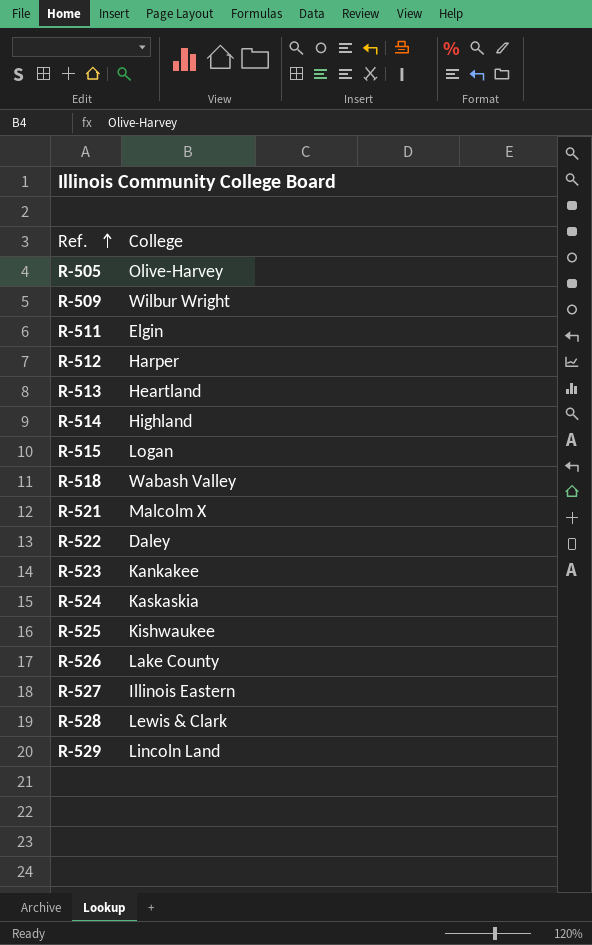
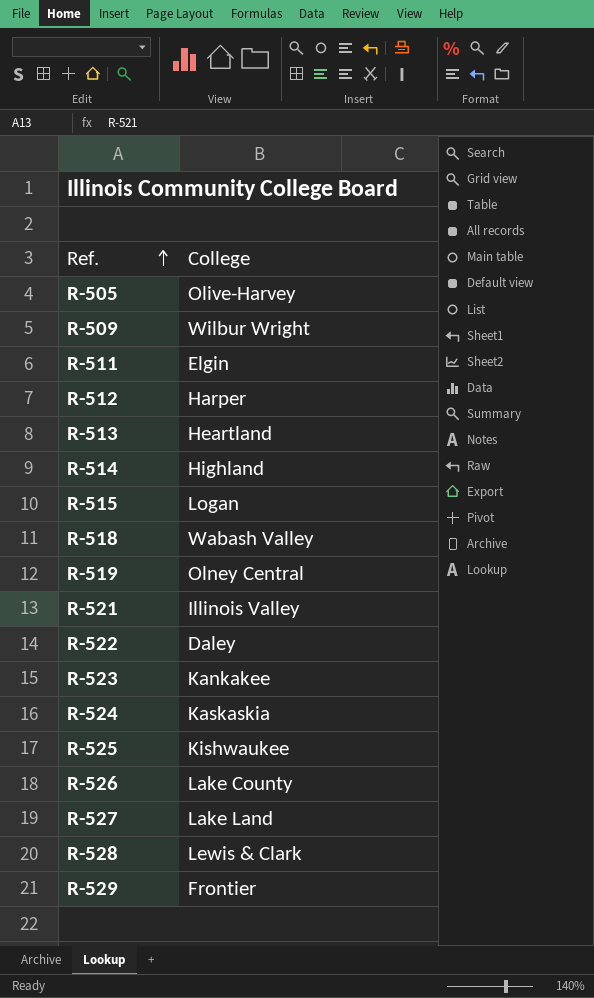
row R-519: none -> Olney Central
R-521 | College: Malcolm X -> Illinois Valley
R-527 | College: Illinois Eastern -> Lake Land
R-529 | College: Lincoln Land -> Frontier

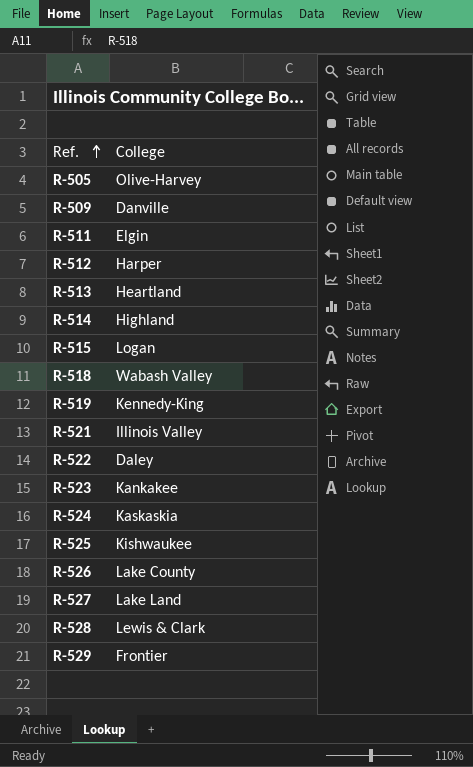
R-509 | College: Wilbur Wright -> Danville
R-519 | College: Olney Central -> Kennedy-King

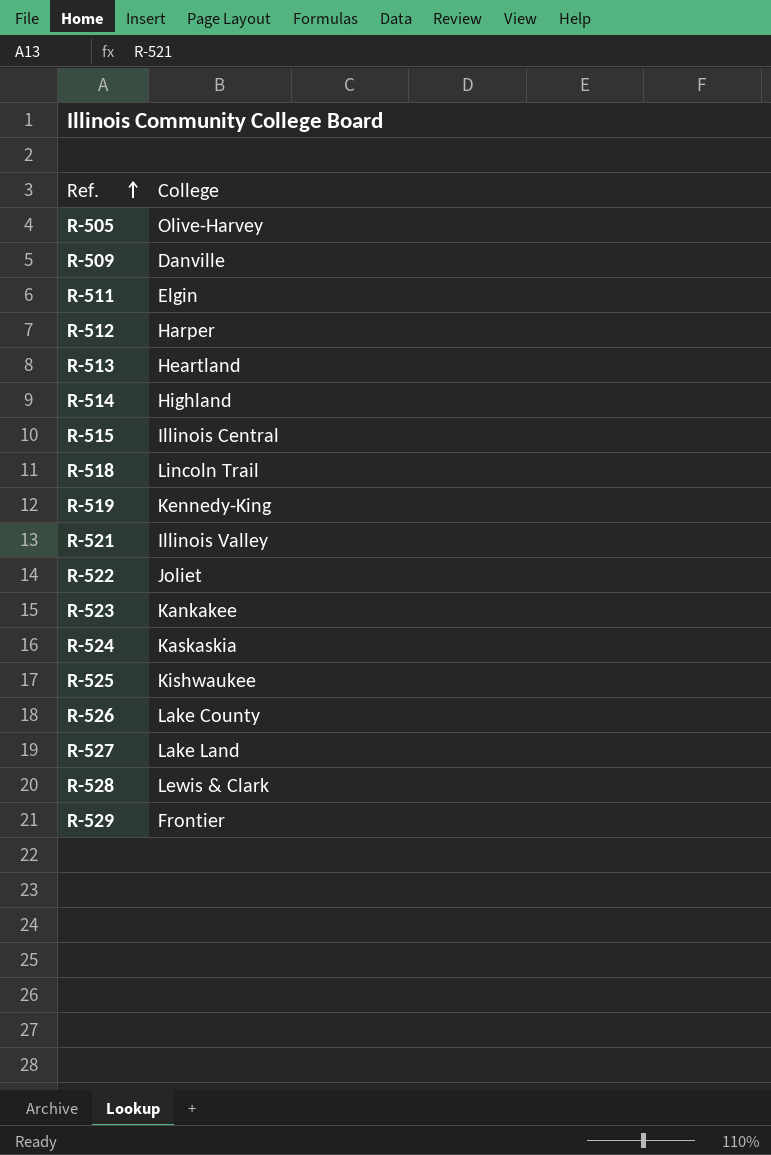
R-515 | College: Logan -> Illinois Central
R-518 | College: Wabash Valley -> Lincoln Trail
R-522 | College: Daley -> Joliet

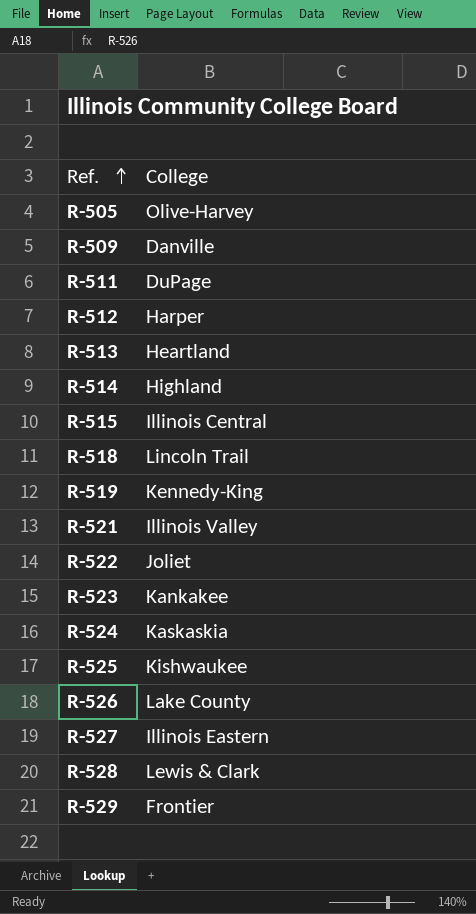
R-511 | College: Elgin -> DuPage
R-527 | College: Lake Land -> Illinois Eastern

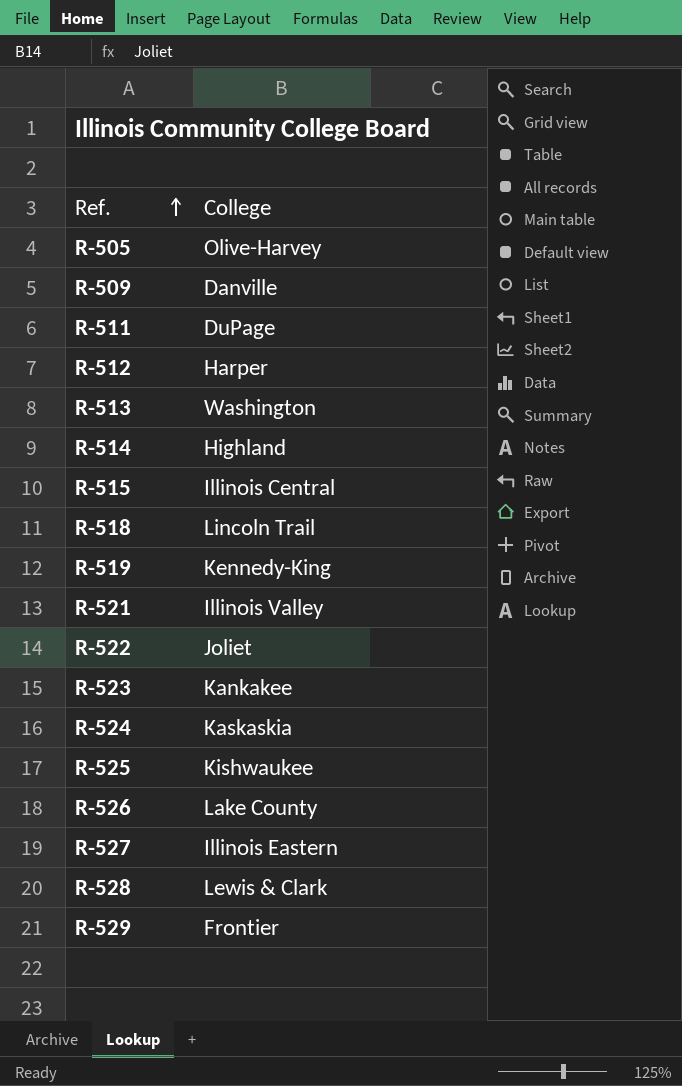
R-513 | College: Heartland -> Washington

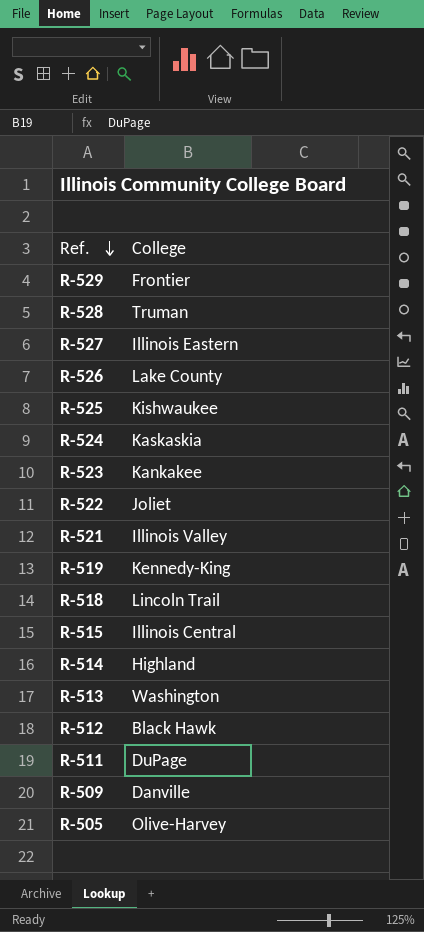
row order: Ref. ascending -> Ref. descending
R-528 | College: Lewis & Clark -> Truman
R-512 | College: Harper -> Black Hawk

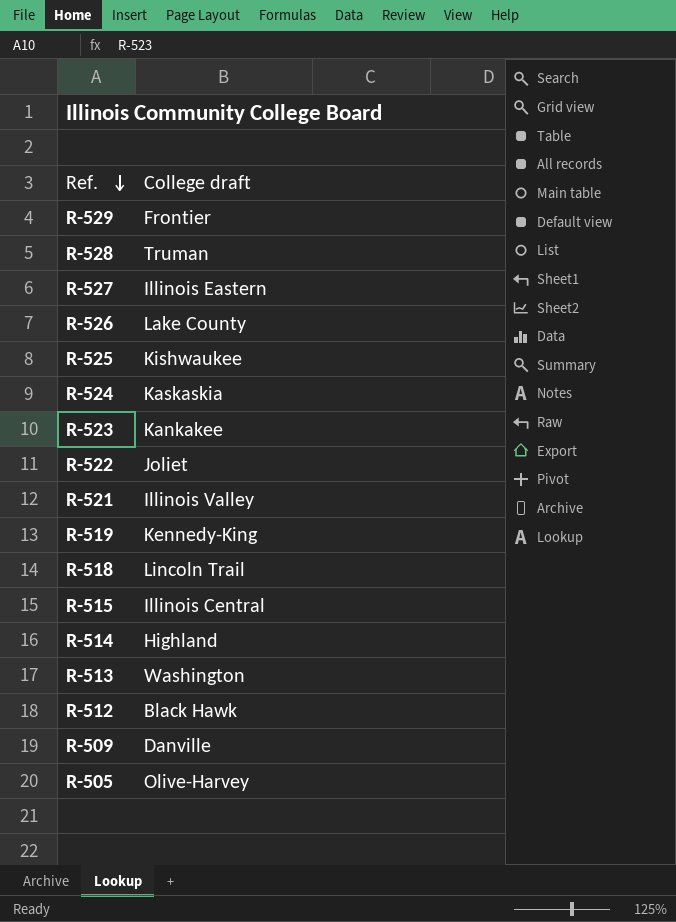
column name: College -> College draft
row R-511: DuPage -> none

